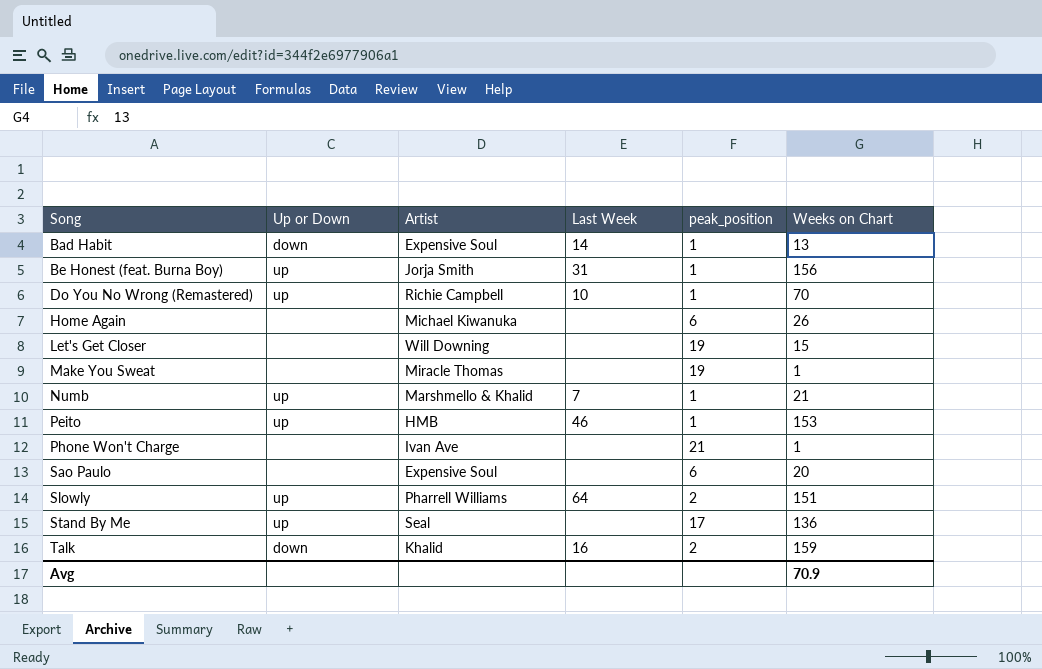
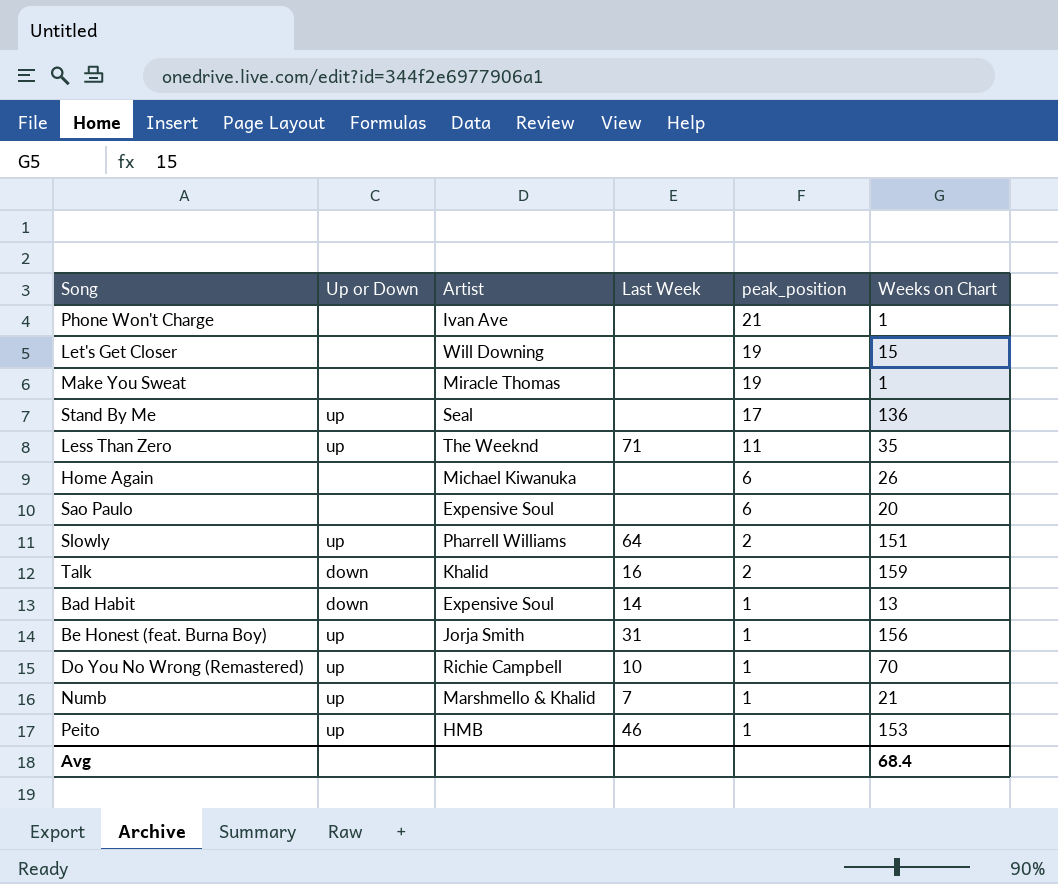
row order: Song ascending -> peak_position descending
row Less Than Zero: none -> up | The Weeknd | 71 | 11 | 35
Avg | Weeks on Chart: 70.9 -> 68.4

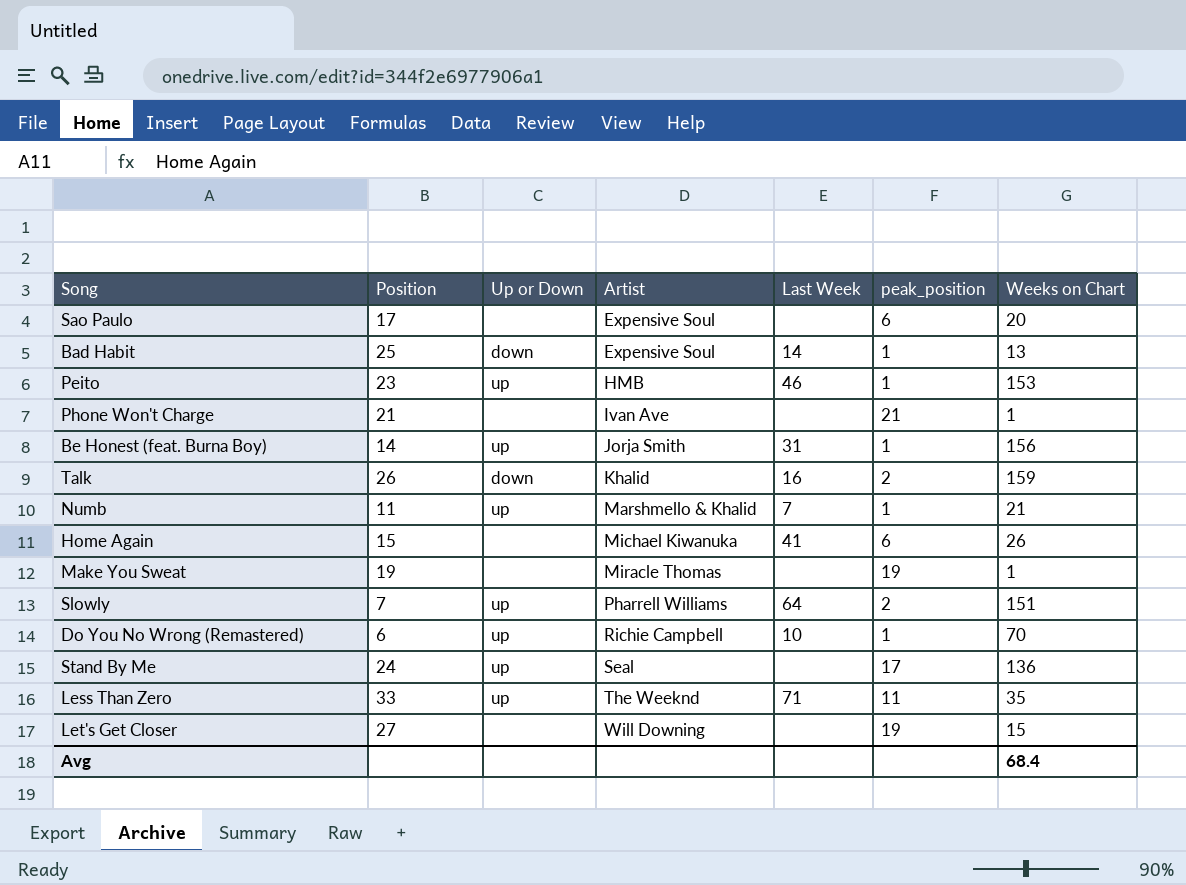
row order: peak_position descending -> Artist ascending
column Position | position: none -> 2
Home Again | Last Week: none -> 41

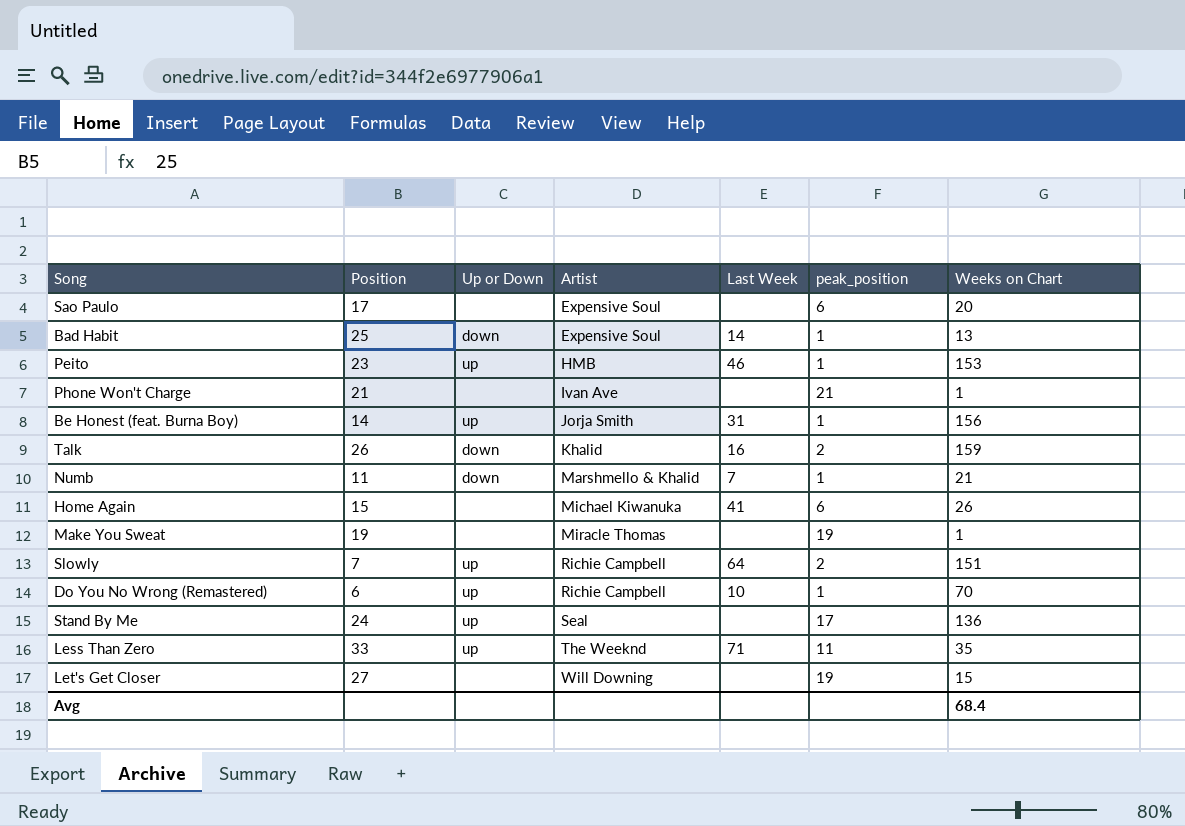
Numb | Up or Down: up -> down
Slowly | Artist: Pharrell Williams -> Richie Campbell

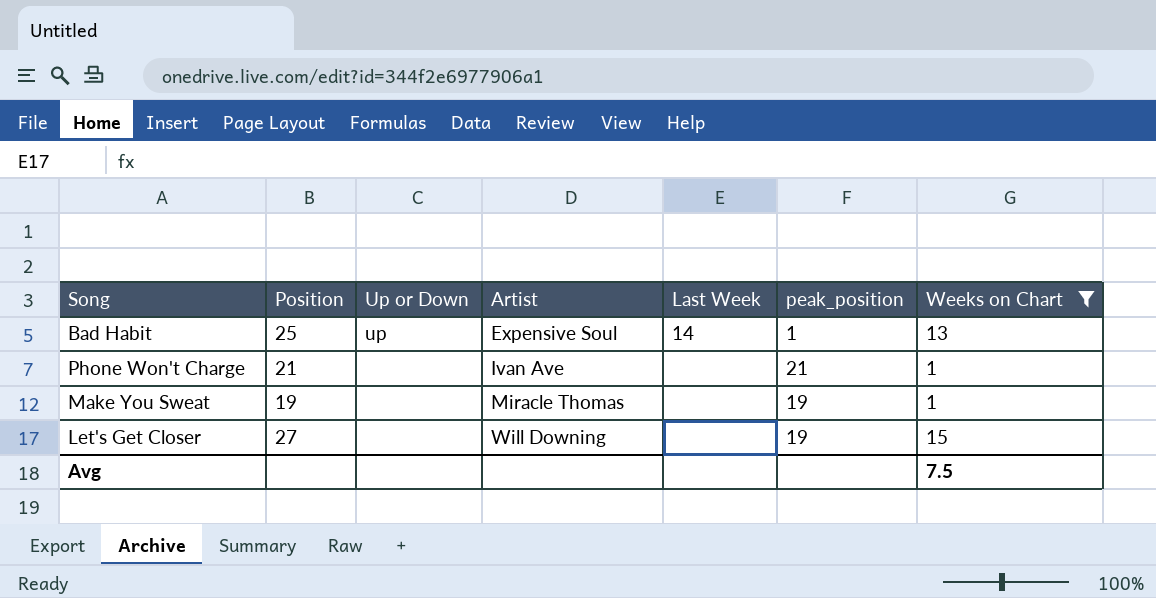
filter: none -> Weeks on Chart <= 15
Bad Habit | Up or Down: down -> up
Avg | Weeks on Chart: 68.4 -> 7.5

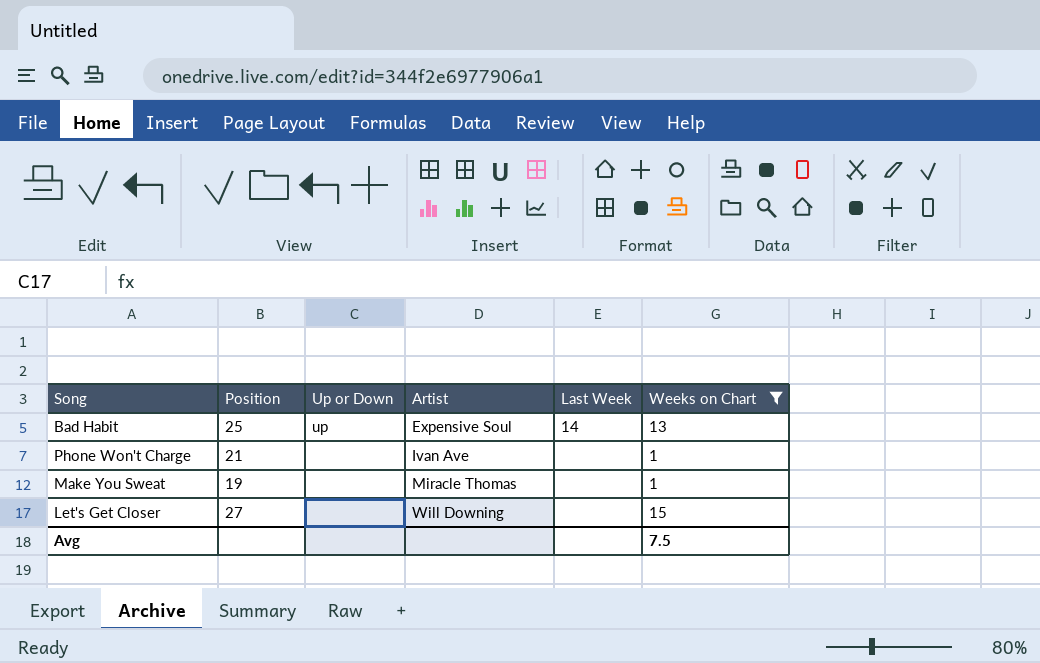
column peak_position | position: 6 -> none

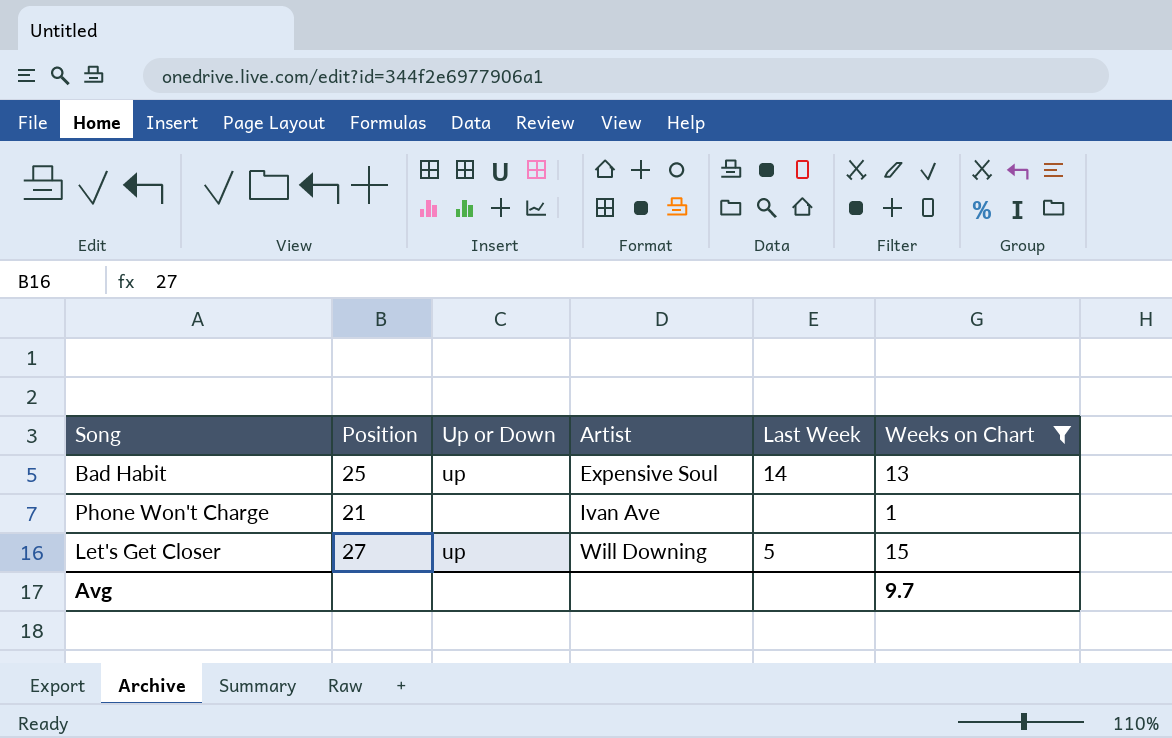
row Make You Sweat: 19 | none | Miracle Thomas | none | 1 -> none
Let's Get Closer | Up or Down: none -> up
Let's Get Closer | Last Week: none -> 5
Avg | Weeks on Chart: 7.5 -> 9.7

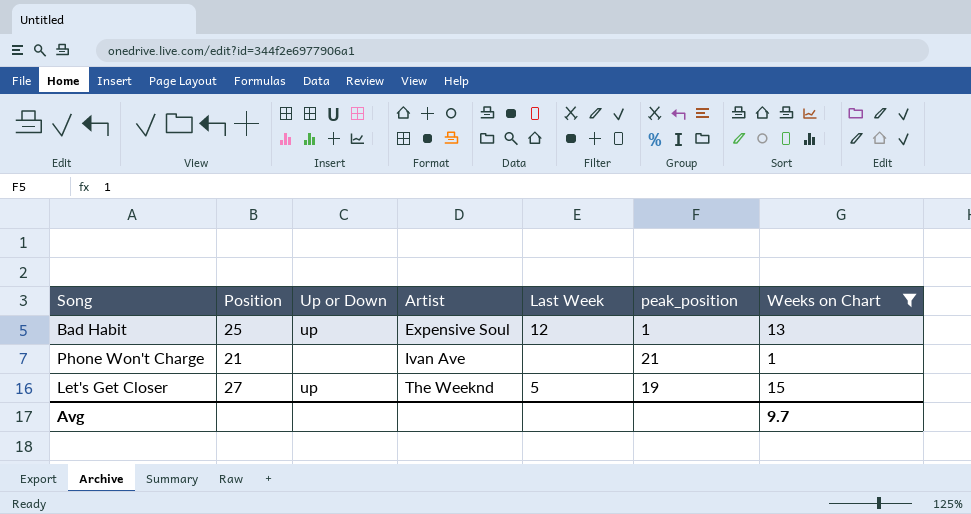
column peak_position | position: none -> 6
Bad Habit | Last Week: 14 -> 12
Let's Get Closer | Artist: Will Downing -> The Weeknd

